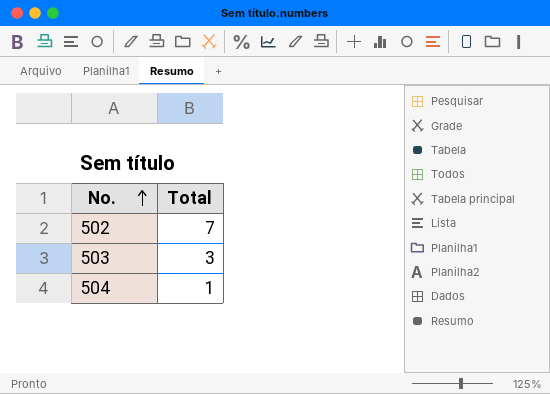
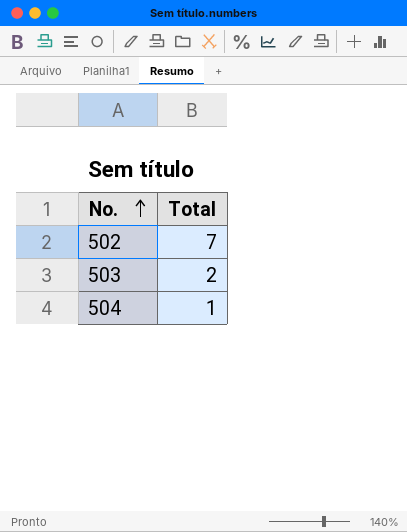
503 | Total: 3 -> 2

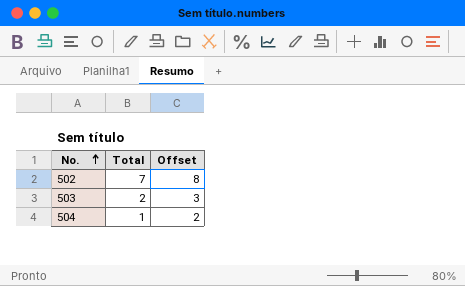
column Offset | formula: none -> [Total] + 1

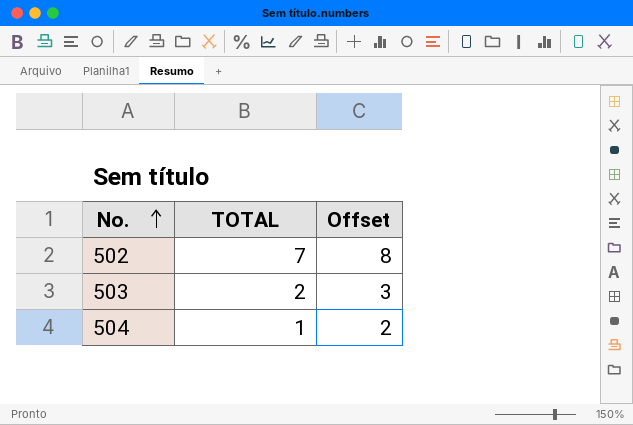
column name: Total -> TOTAL

